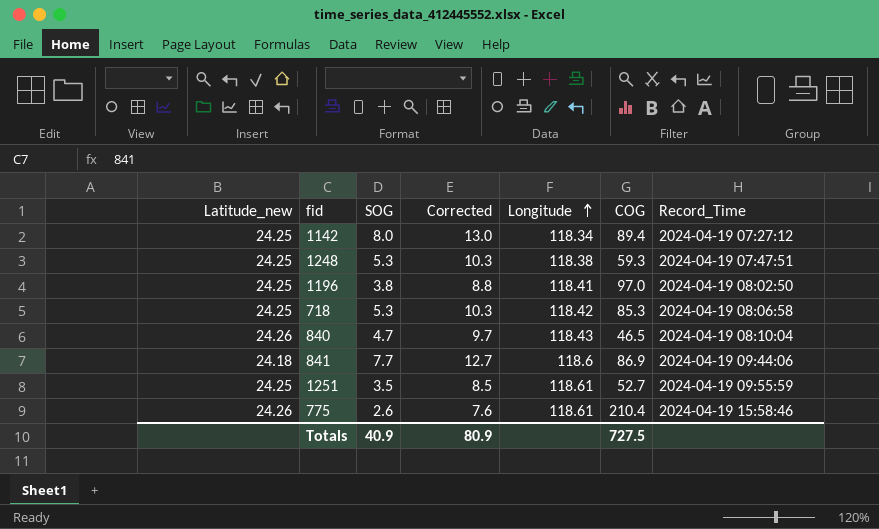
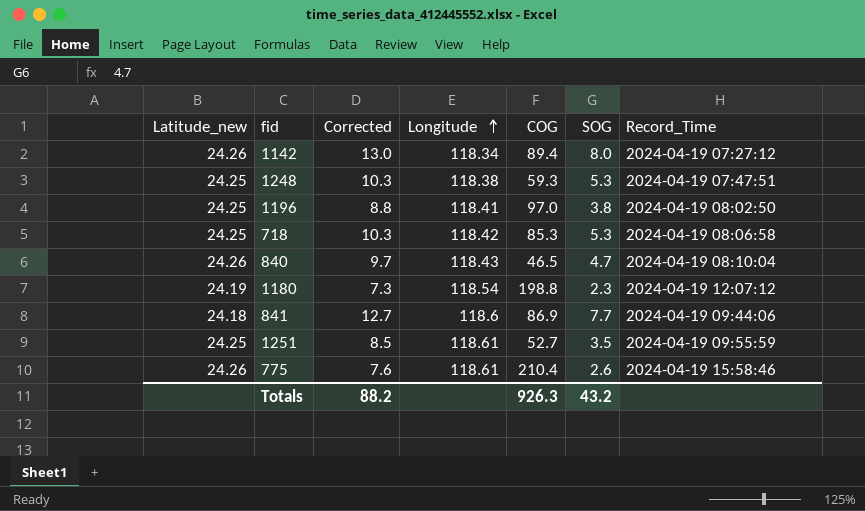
column SOG | position: 3 -> 6
1142 | Latitude_new: 24.25 -> 24.26
row 1180: none -> 24.19 | 7.3 | 118.54 | 198.8 | 2.3 | 2024-04-19 12:07:12
Totals | Corrected: 80.9 -> 88.2
Totals | COG: 727.5 -> 926.3
Totals | SOG: 40.9 -> 43.2

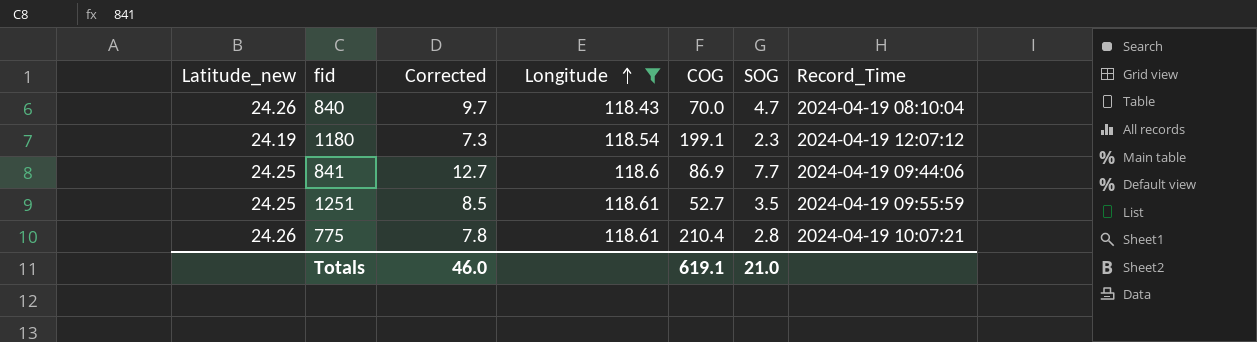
filter: none -> Longitude >= 118.43
840 | COG: 46.5 -> 70.0
1180 | COG: 198.8 -> 199.1
841 | Latitude_new: 24.18 -> 24.25
775 | Corrected: 7.6 -> 7.8
775 | SOG: 2.6 -> 2.8
775 | Record_Time: 2024-04-19 15:58:46 -> 2024-04-19 10:07:21
Totals | Corrected: 88.2 -> 46.0
Totals | COG: 926.3 -> 619.1
Totals | SOG: 43.2 -> 21.0

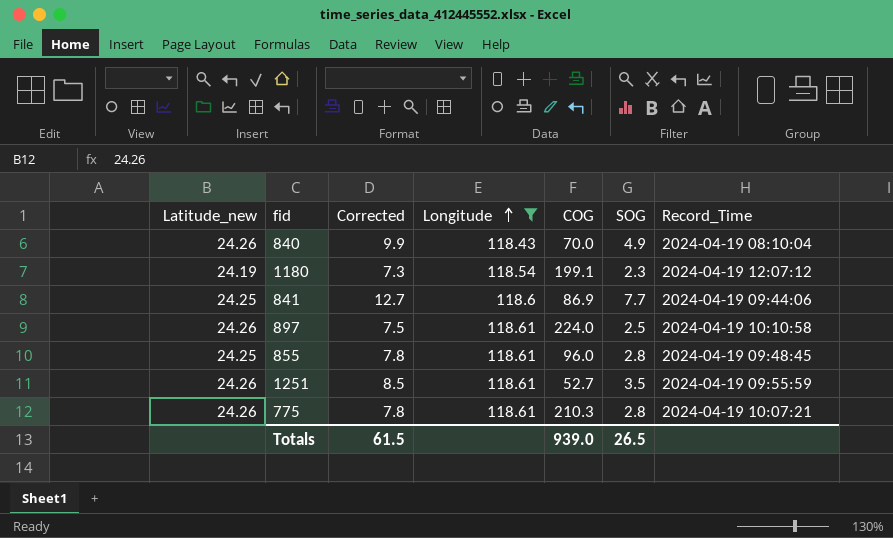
840 | Corrected: 9.7 -> 9.9
840 | SOG: 4.7 -> 4.9
row 897: none -> 24.26 | 7.5 | 118.61 | 224.0 | 2.5 | 2024-04-19 10:10:58
row 855: none -> 24.25 | 7.8 | 118.61 | 96.0 | 2.8 | 2024-04-19 09:48:45
1251 | Latitude_new: 24.25 -> 24.26
775 | COG: 210.4 -> 210.3
Totals | Corrected: 46.0 -> 61.5
Totals | COG: 619.1 -> 939.0
Totals | SOG: 21.0 -> 26.5

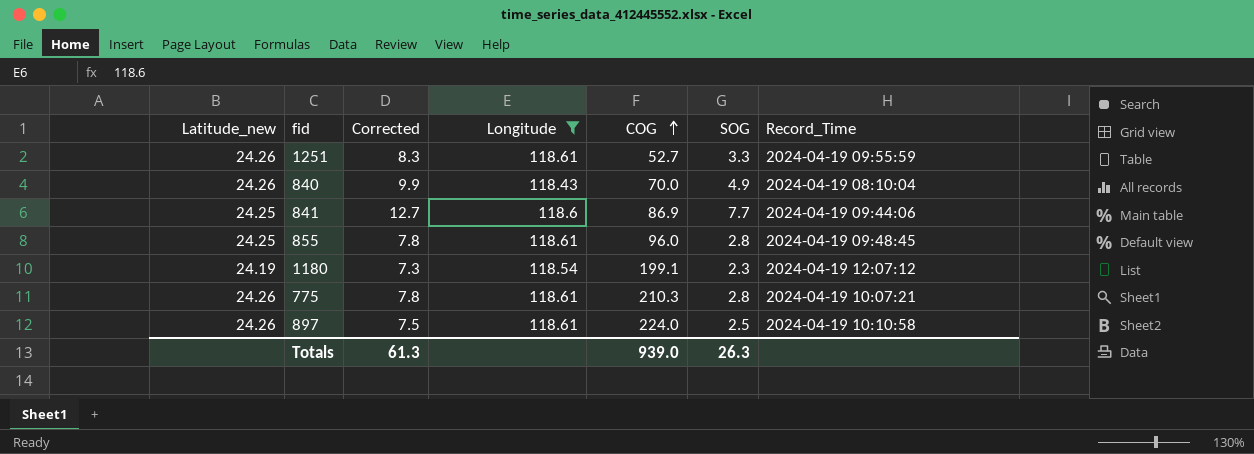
row order: Longitude ascending -> COG ascending
1251 | Corrected: 8.5 -> 8.3
1251 | SOG: 3.5 -> 3.3
Totals | Corrected: 61.5 -> 61.3
Totals | SOG: 26.5 -> 26.3

